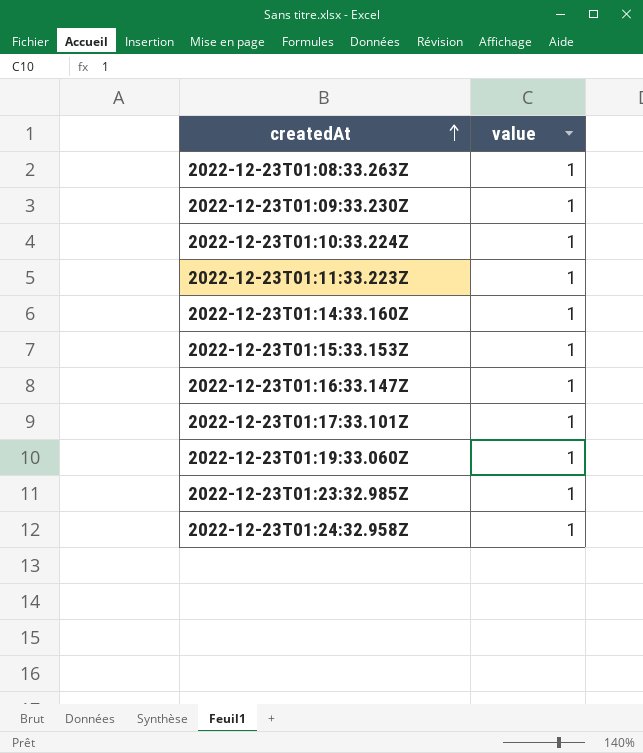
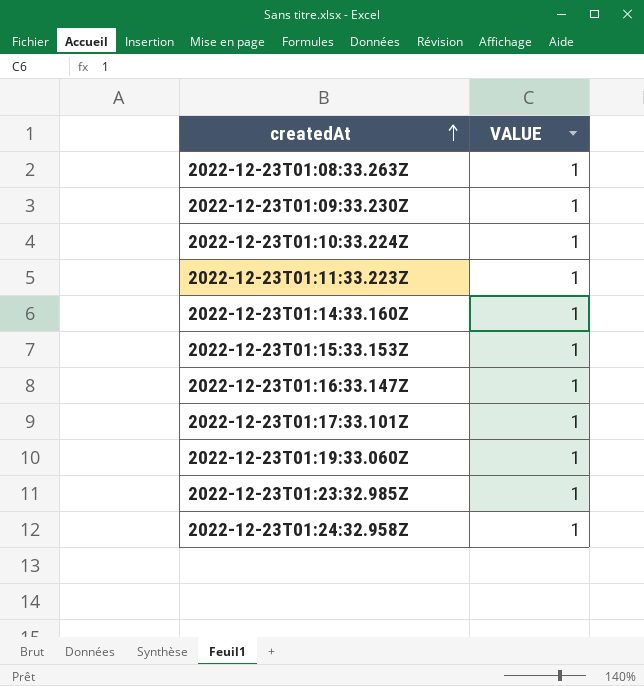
column name: value -> VALUE

